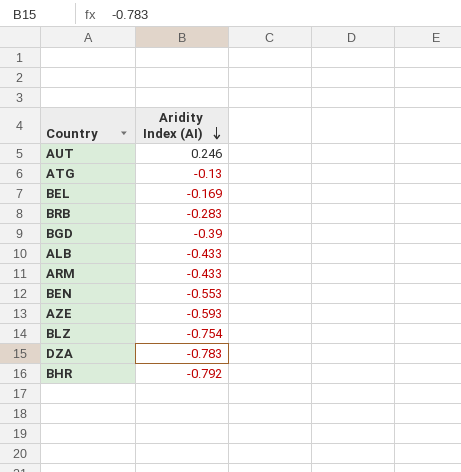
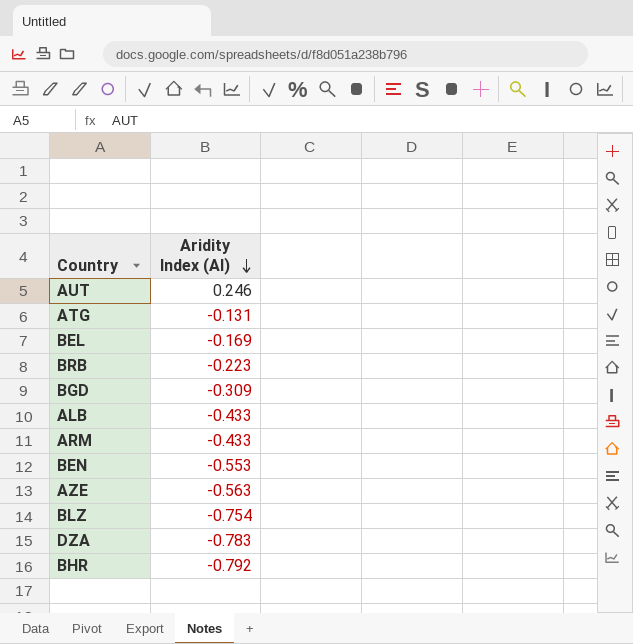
ATG | Aridity Index (AI): -0.13 -> -0.131
BRB | Aridity Index (AI): -0.283 -> -0.223
BGD | Aridity Index (AI): -0.39 -> -0.309
AZE | Aridity Index (AI): -0.593 -> -0.563

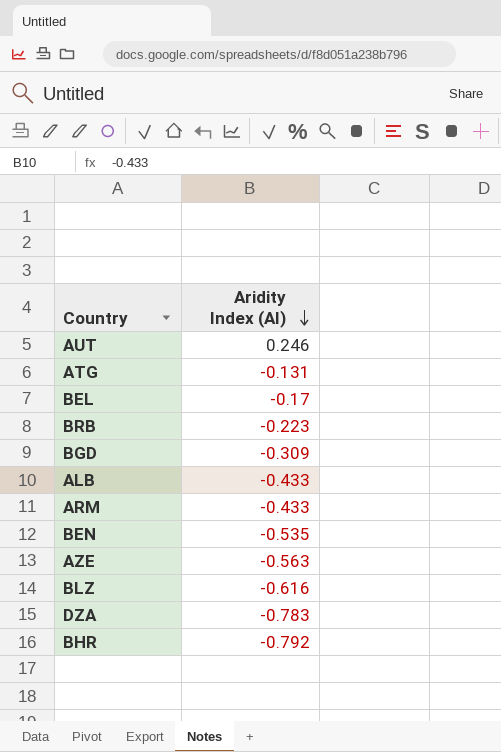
BEL | Aridity Index (AI): -0.169 -> -0.17
BEN | Aridity Index (AI): -0.553 -> -0.535
BLZ | Aridity Index (AI): -0.754 -> -0.616

